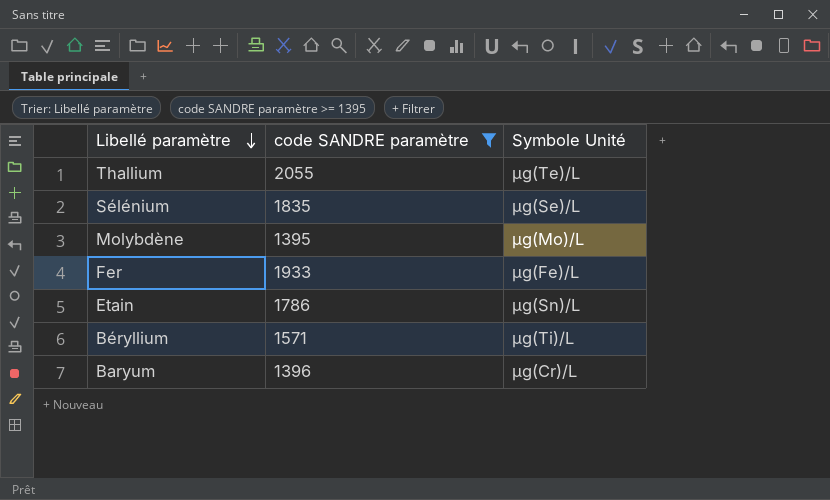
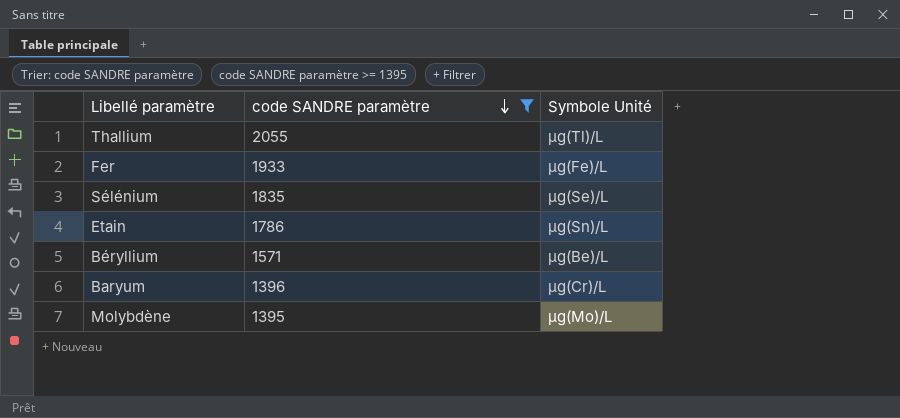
row order: Libellé paramètre descending -> code SANDRE paramètre descending
Thallium | Symbole Unité: µg(Te)/L -> µg(Tl)/L
Béryllium | Symbole Unité: µg(Ti)/L -> µg(Be)/L

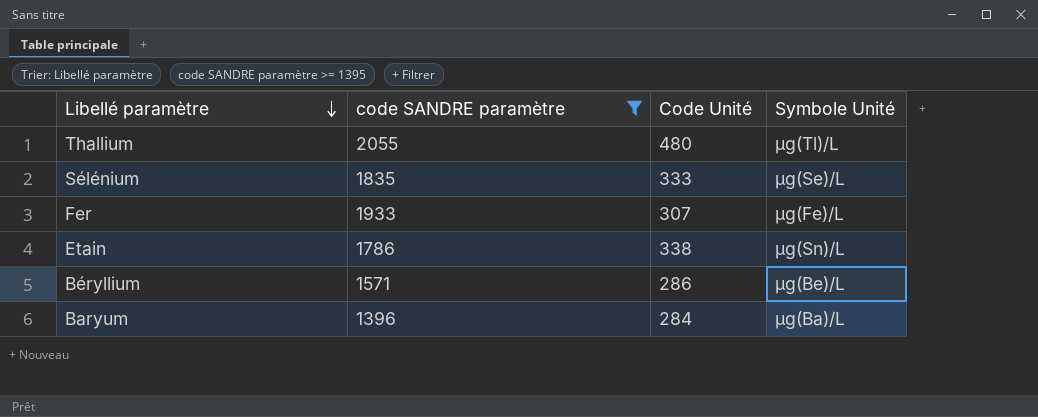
row order: code SANDRE paramètre descending -> Libellé paramètre descending
column Code Unité | position: none -> 3
row Molybdène: 1395 | µg(Mo)/L -> none
Baryum | Symbole Unité: µg(Cr)/L -> µg(Ba)/L

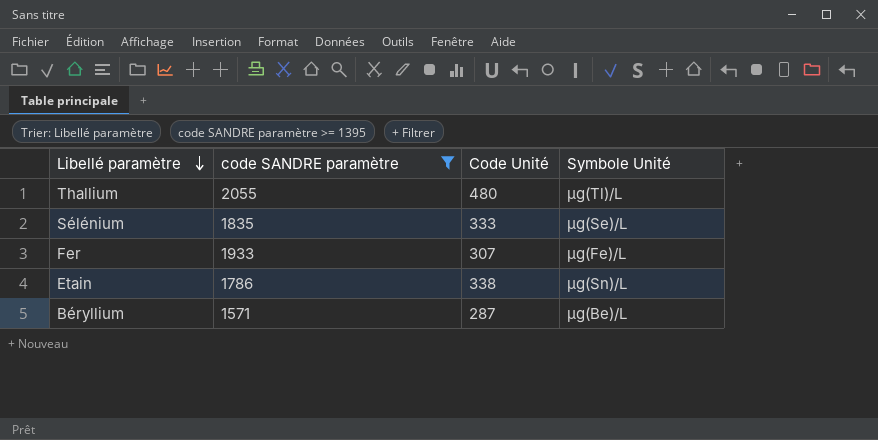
row Baryum: 1396 | 284 | µg(Ba)/L -> none
Béryllium | Code Unité: 286 -> 287

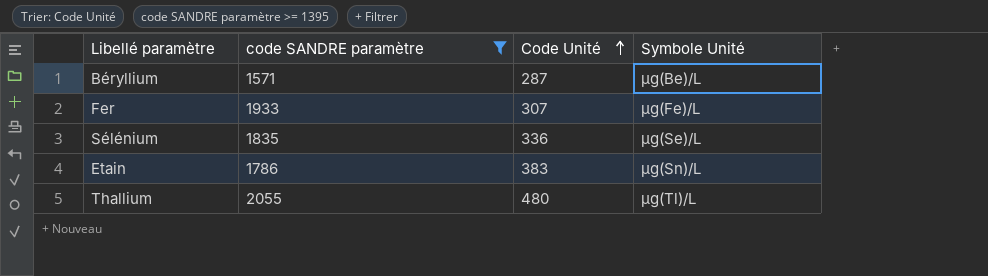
row order: Libellé paramètre descending -> Code Unité ascending
Sélénium | Code Unité: 333 -> 336
Etain | Code Unité: 338 -> 383

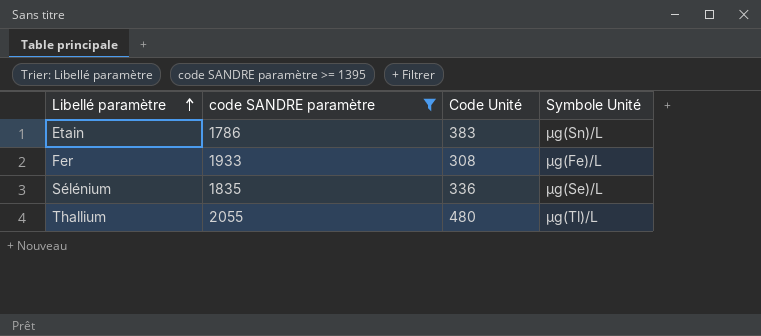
row order: Code Unité ascending -> Libellé paramètre ascending
row Béryllium: 1571 | 287 | µg(Be)/L -> none
Fer | Code Unité: 307 -> 308

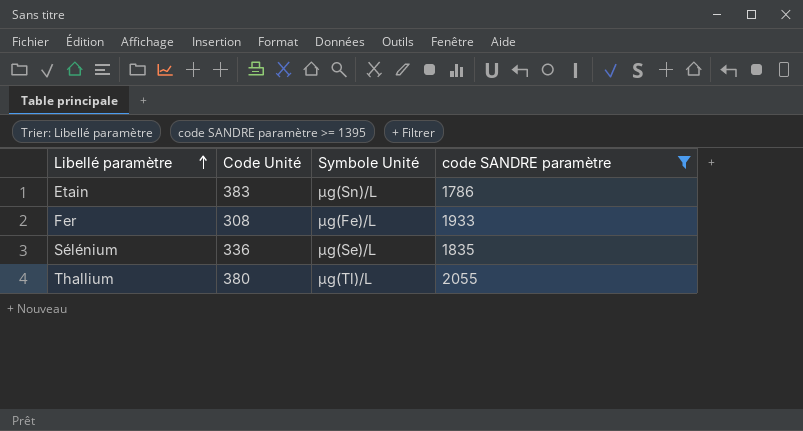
column code SANDRE paramètre | position: 2 -> 4
Thallium | Code Unité: 480 -> 380

